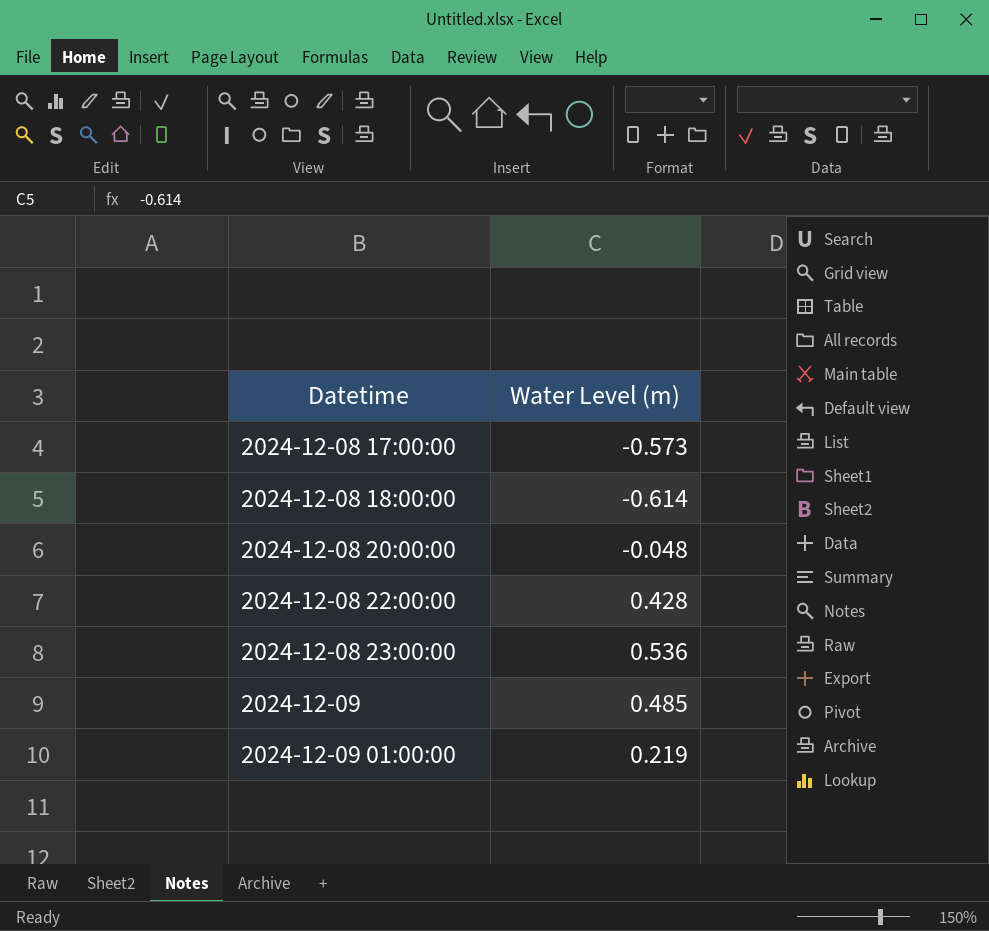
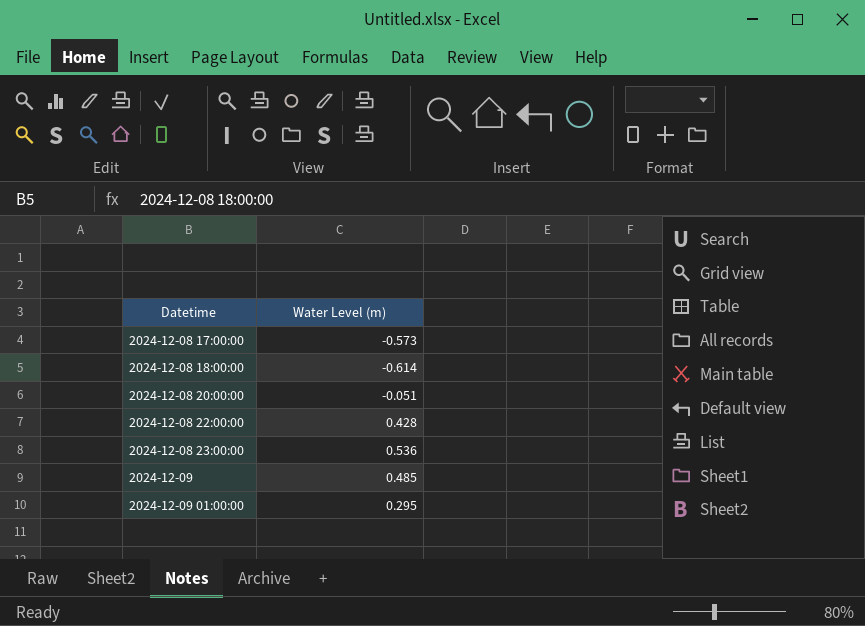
2024-12-08 20:00:00 | Water Level (m): -0.048 -> -0.051
2024-12-09 01:00:00 | Water Level (m): 0.219 -> 0.295

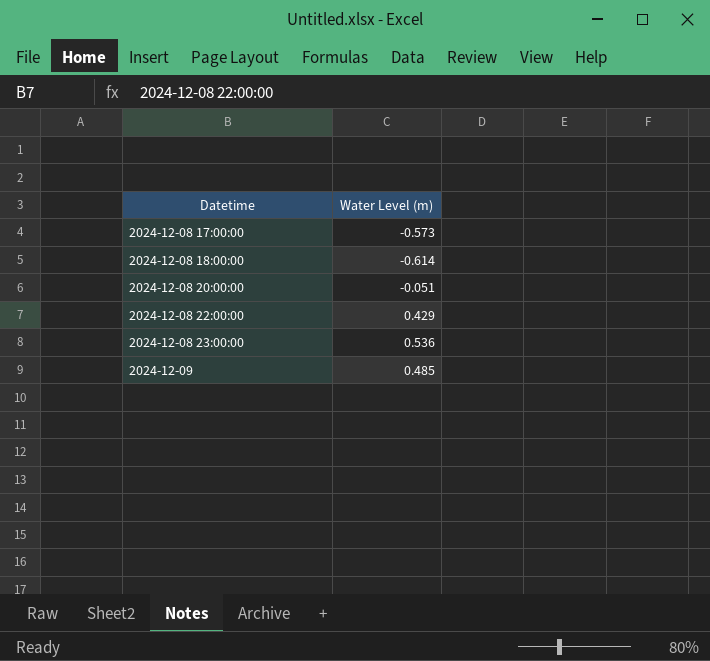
row 2024-12-09 01:00:00: 0.295 -> none
2024-12-08 22:00:00 | Water Level (m): 0.428 -> 0.429

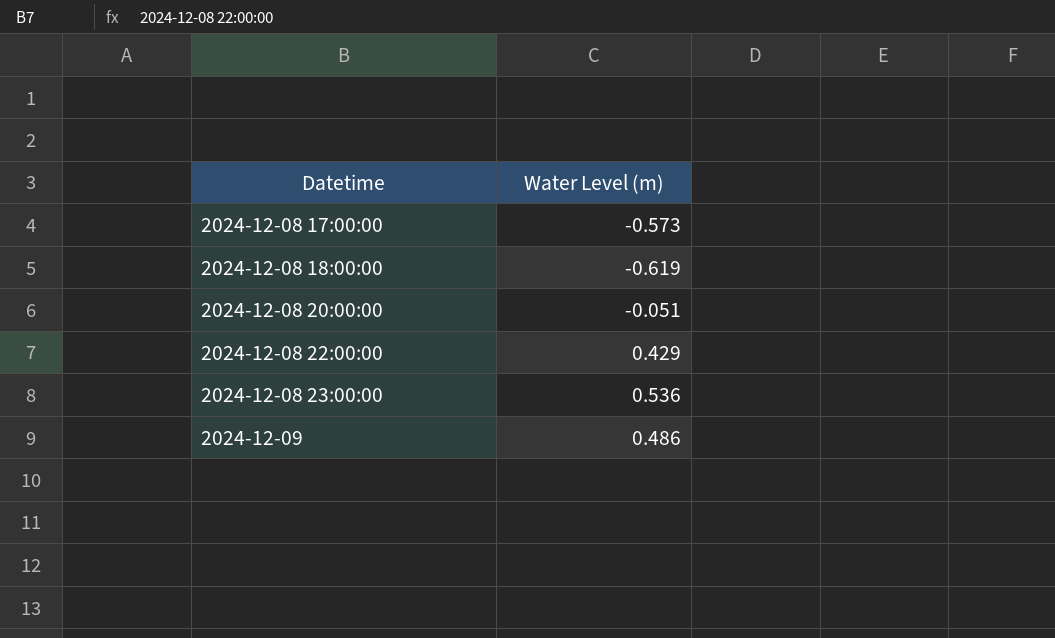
2024-12-08 18:00:00 | Water Level (m): -0.614 -> -0.619
2024-12-09 | Water Level (m): 0.485 -> 0.486

